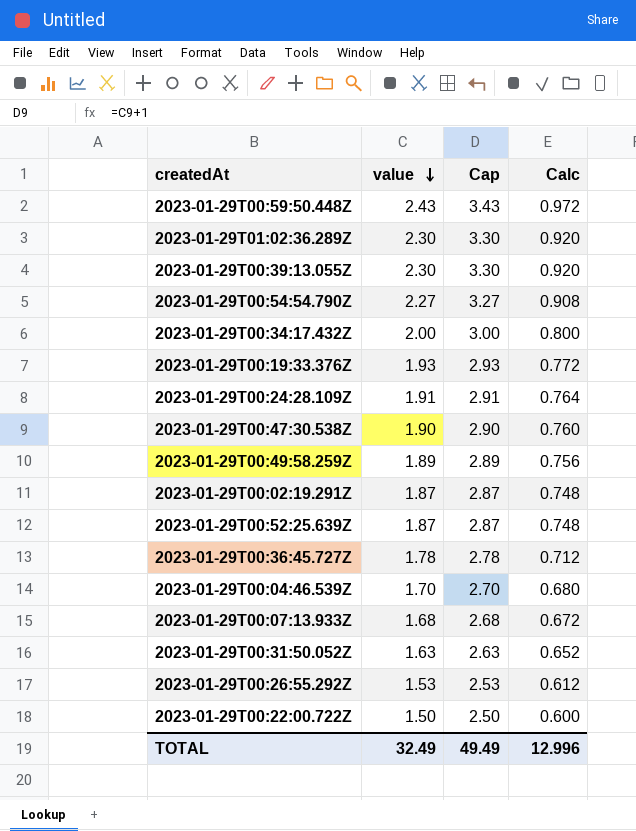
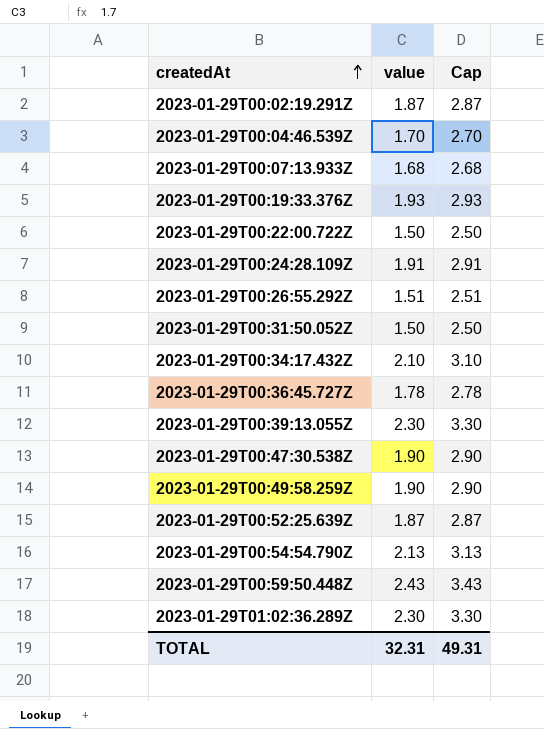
row order: value descending -> createdAt ascending
column Calc | formula: [value] * 0.4 -> none
2023-01-29T00:26:55.292Z | value: 1.53 -> 1.51
2023-01-29T00:26:55.292Z | Cap: 2.53 -> 2.51
2023-01-29T00:31:50.052Z | value: 1.63 -> 1.50
2023-01-29T00:31:50.052Z | Cap: 2.63 -> 2.50
2023-01-29T00:34:17.432Z | value: 2.00 -> 2.10
2023-01-29T00:34:17.432Z | Cap: 3.00 -> 3.10
2023-01-29T00:49:58.259Z | value: 1.89 -> 1.90
2023-01-29T00:49:58.259Z | Cap: 2.89 -> 2.90
2023-01-29T00:54:54.790Z | value: 2.27 -> 2.13
2023-01-29T00:54:54.790Z | Cap: 3.27 -> 3.13
TOTAL | value: 32.49 -> 32.31
TOTAL | Cap: 49.49 -> 49.31

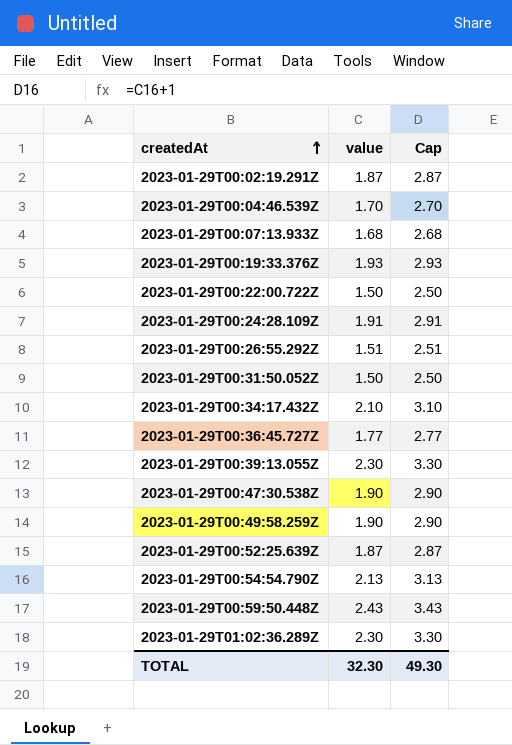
2023-01-29T00:36:45.727Z | value: 1.78 -> 1.77
2023-01-29T00:36:45.727Z | Cap: 2.78 -> 2.77
TOTAL | value: 32.31 -> 32.30
TOTAL | Cap: 49.31 -> 49.30

